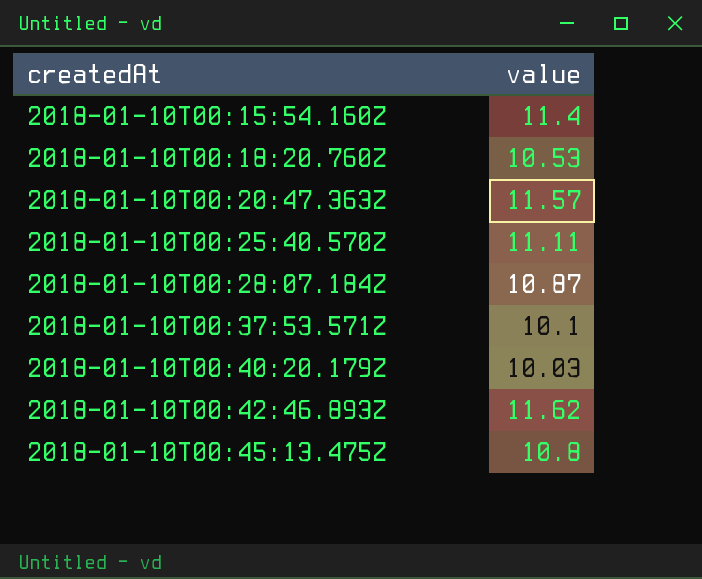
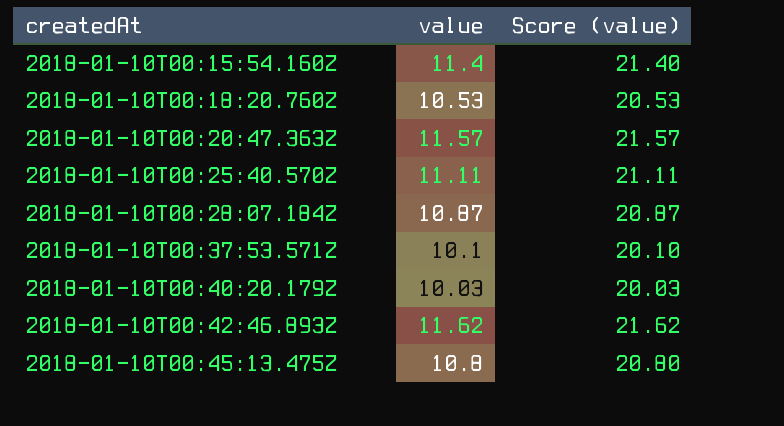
column Score (value) | formula: none -> [value] + 10

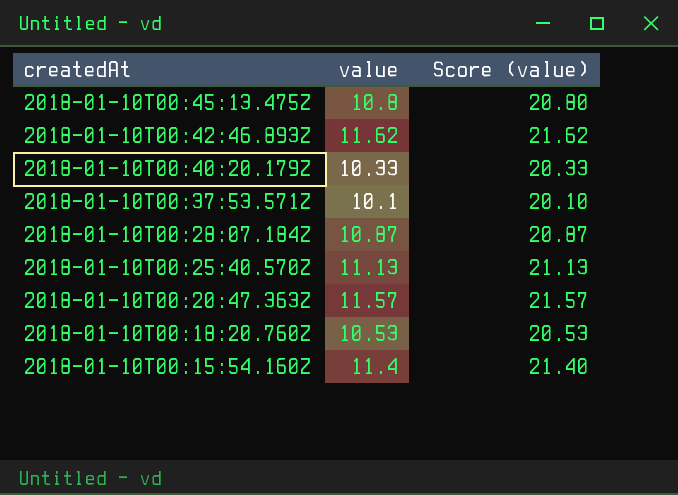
row order: createdAt ascending -> createdAt descending
2018-01-10T00:40:20.179Z | value: 10.03 -> 10.33
2018-01-10T00:40:20.179Z | Score (value): 20.03 -> 20.33
2018-01-10T00:25:40.570Z | value: 11.11 -> 11.13
2018-01-10T00:25:40.570Z | Score (value): 21.11 -> 21.13

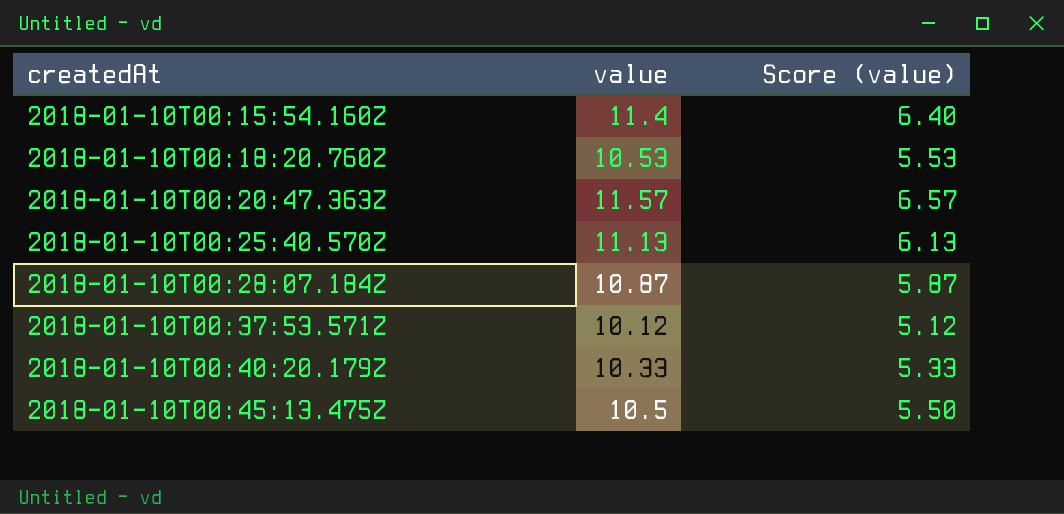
row order: createdAt descending -> createdAt ascending
column Score (value) | formula: [value] + 10 -> [value] - 5
row 2018-01-10T00:42:46.893Z: 11.62 | 21.62 -> none
2018-01-10T00:37:53.571Z | value: 10.1 -> 10.12
2018-01-10T00:45:13.475Z | value: 10.8 -> 10.5

